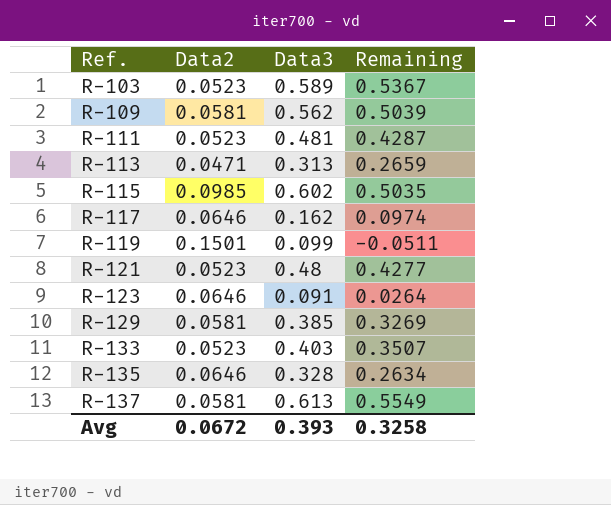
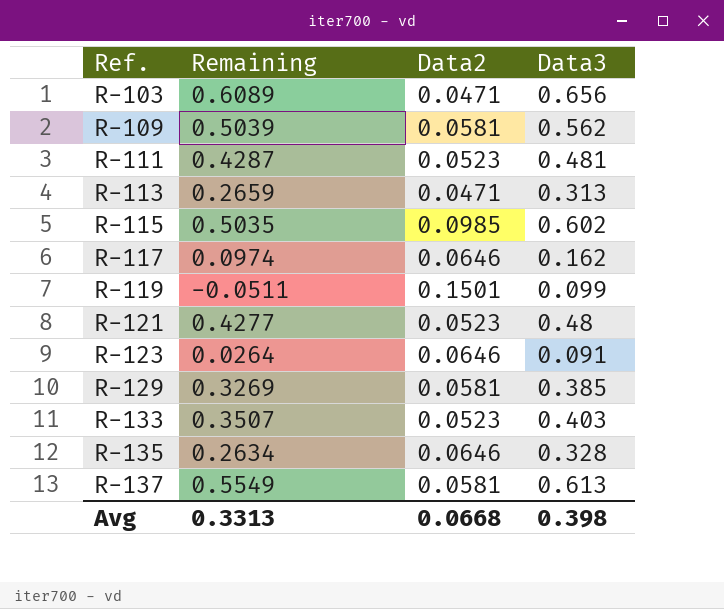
column Remaining | position: 4 -> 2
R-103 | Remaining: 0.5367 -> 0.6089
R-103 | Data2: 0.0523 -> 0.0471
R-103 | Data3: 0.589 -> 0.656
Avg | Remaining: 0.3258 -> 0.3313
Avg | Data2: 0.0672 -> 0.0668
Avg | Data3: 0.393 -> 0.398

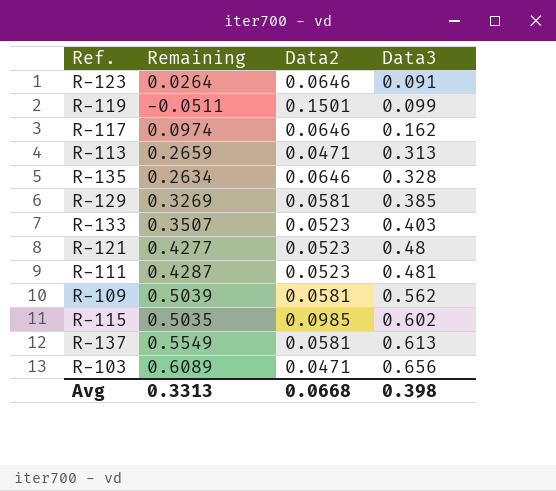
row order: Ref. ascending -> Data3 ascending

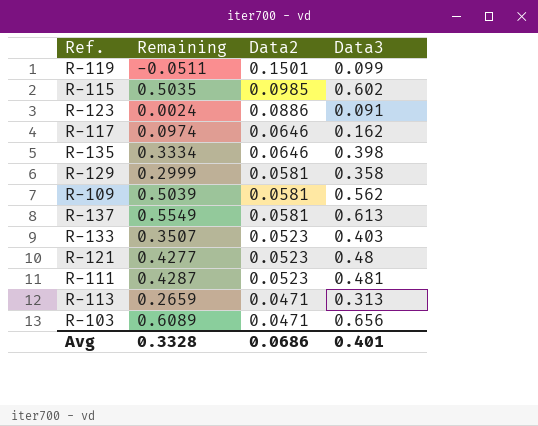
row order: Data3 ascending -> Data2 descending
R-123 | Remaining: 0.0264 -> 0.0024
R-123 | Data2: 0.0646 -> 0.0886
R-135 | Remaining: 0.2634 -> 0.3334
R-135 | Data3: 0.328 -> 0.398
R-129 | Remaining: 0.3269 -> 0.2999
R-129 | Data3: 0.385 -> 0.358
Avg | Remaining: 0.3313 -> 0.3328
Avg | Data2: 0.0668 -> 0.0686
Avg | Data3: 0.398 -> 0.401

